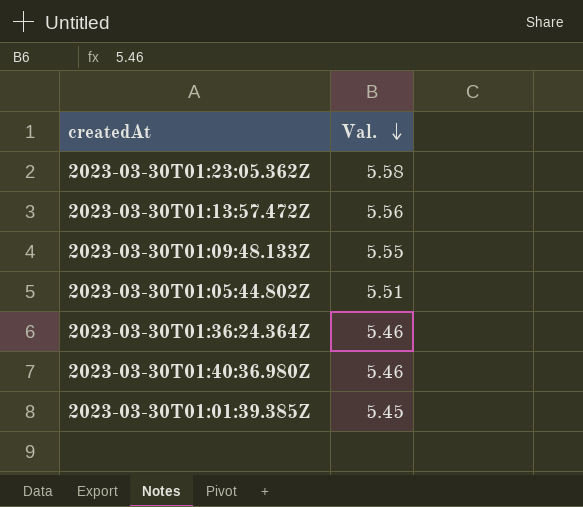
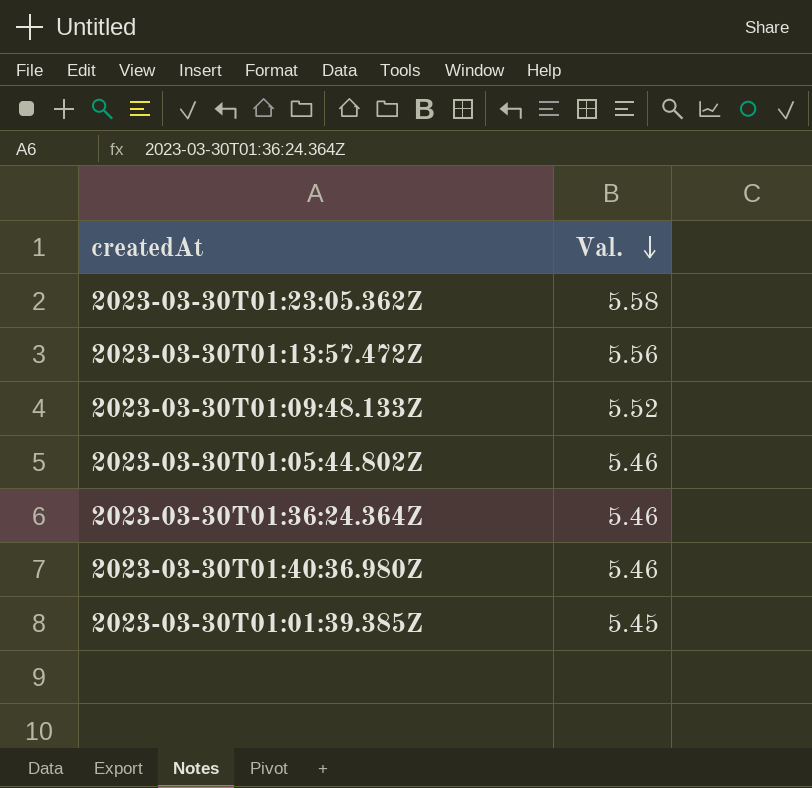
2023-03-30T01:09:48.133Z | Val.: 5.55 -> 5.52
2023-03-30T01:05:44.802Z | Val.: 5.51 -> 5.46

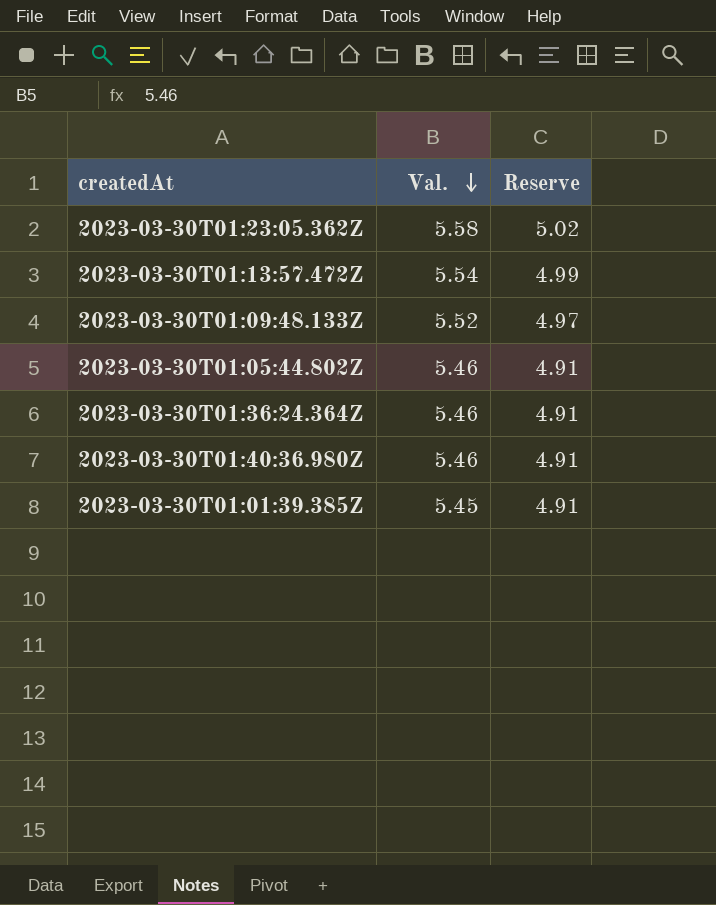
column Reserve | formula: none -> [Val.] * 0.9
2023-03-30T01:13:57.472Z | Val.: 5.56 -> 5.54

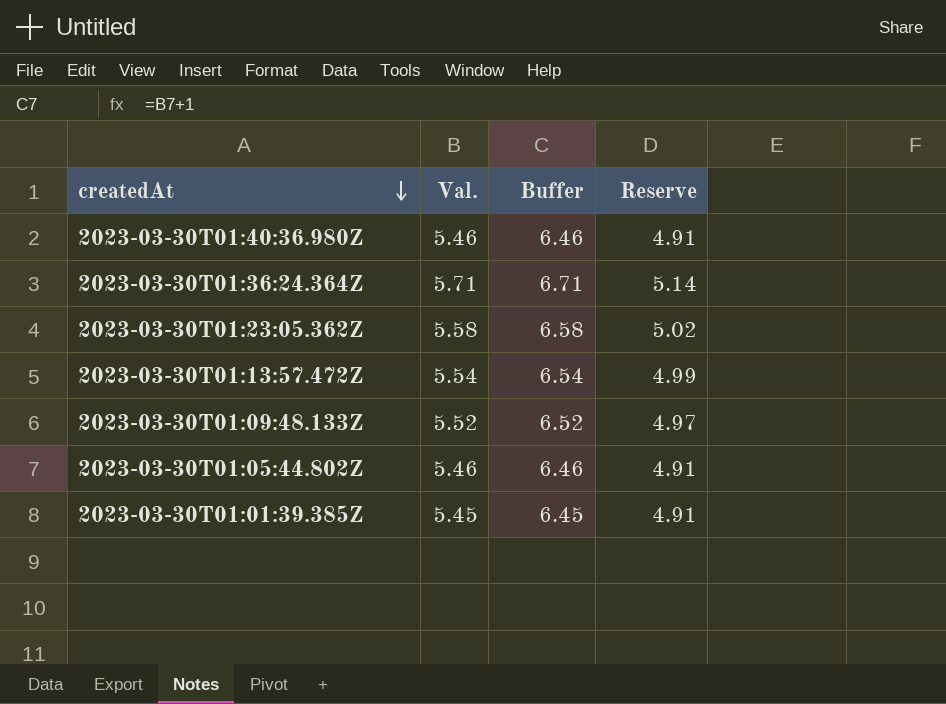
row order: Val. descending -> createdAt descending
column Buffer | formula: none -> [Val.] + 1
2023-03-30T01:36:24.364Z | Val.: 5.46 -> 5.71
2023-03-30T01:36:24.364Z | Reserve: 4.91 -> 5.14

